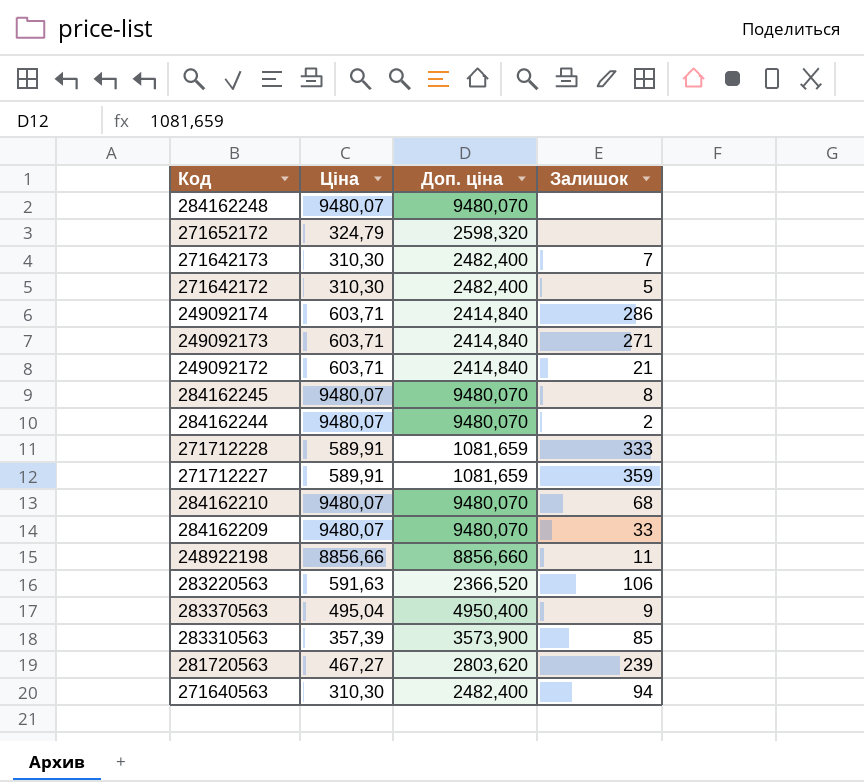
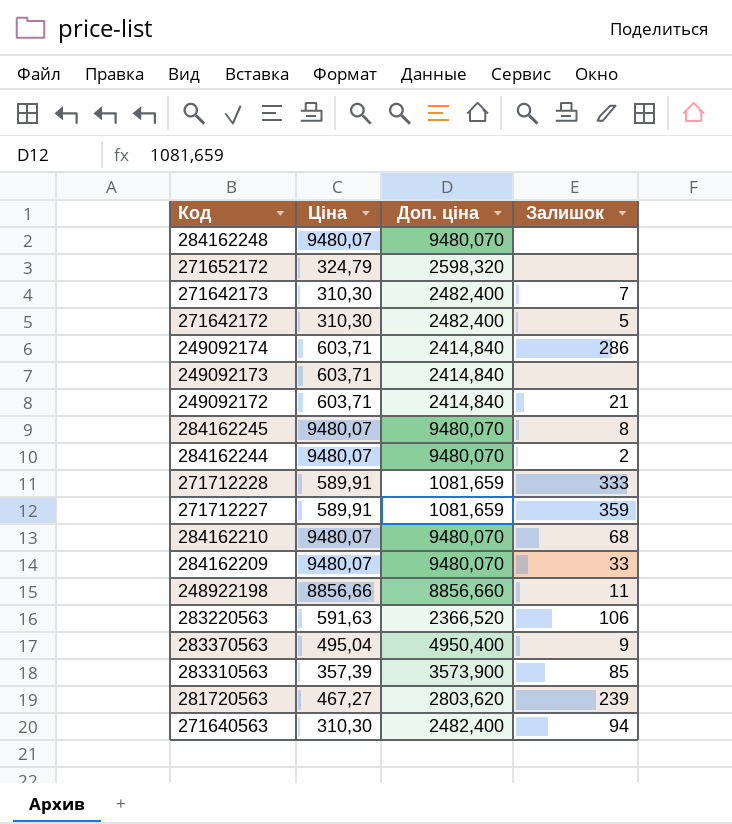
249092173 | Залишок: 271 -> none

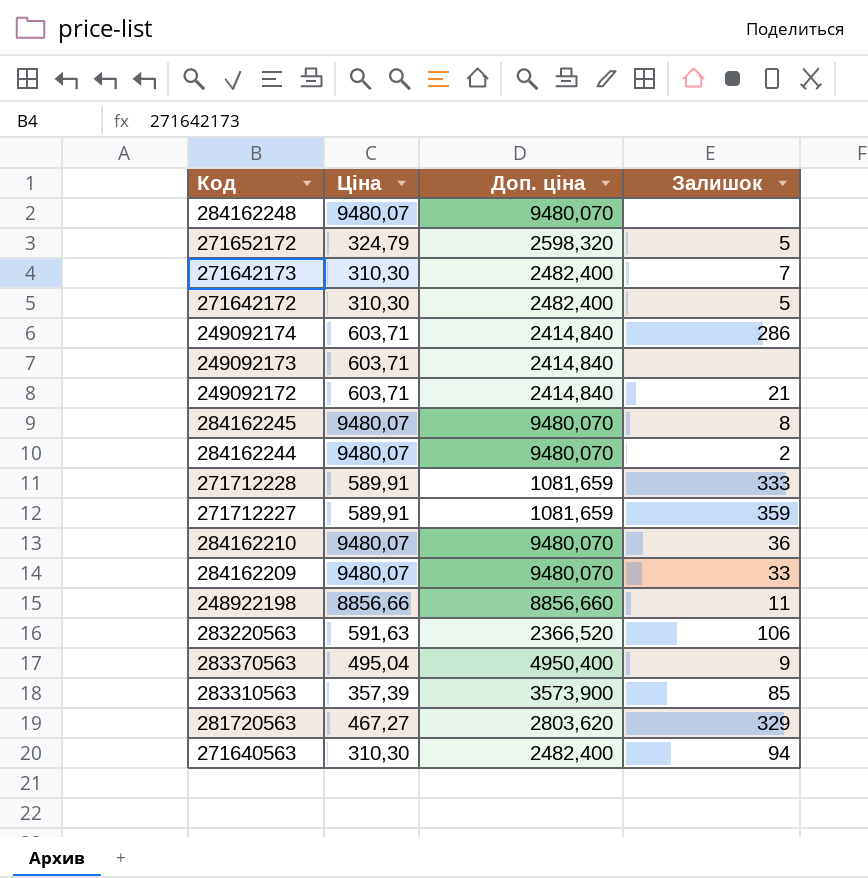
271652172 | Залишок: none -> 5
284162210 | Залишок: 68 -> 36
281720563 | Залишок: 239 -> 329

